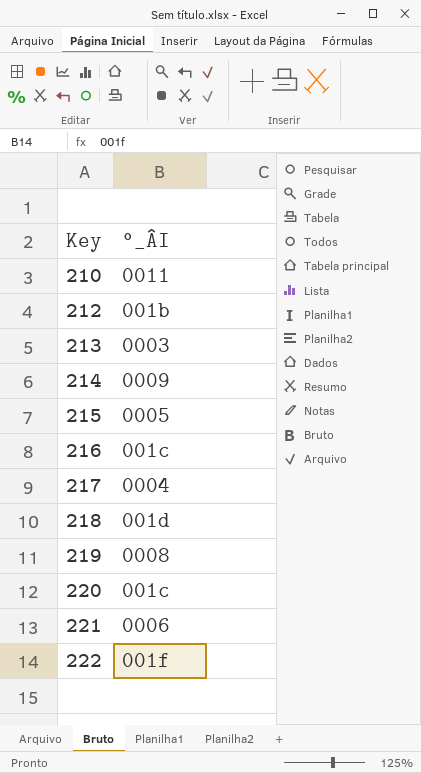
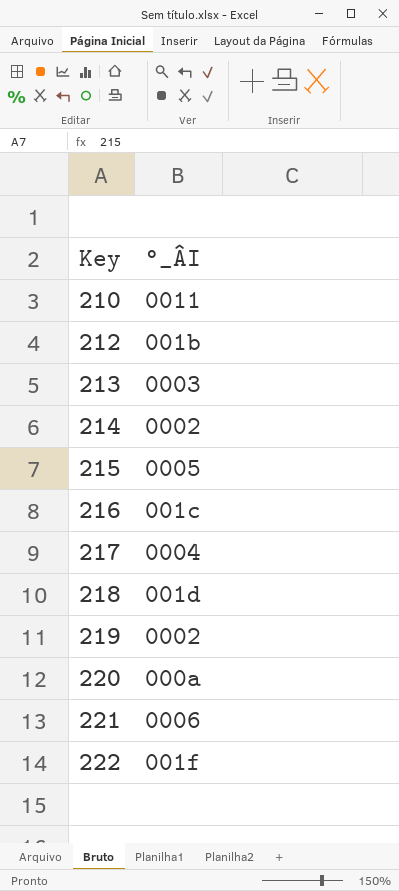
214 | °_ÂI: 0009 -> 0002
219 | °_ÂI: 0008 -> 0002
220 | °_ÂI: 001c -> 000a

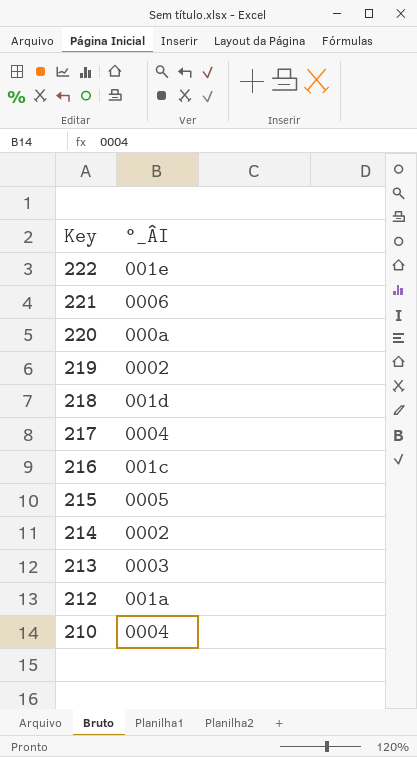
row order: Key ascending -> Key descending
222 | °_ÂI: 001f -> 001e
212 | °_ÂI: 001b -> 001a
210 | °_ÂI: 0011 -> 0004

